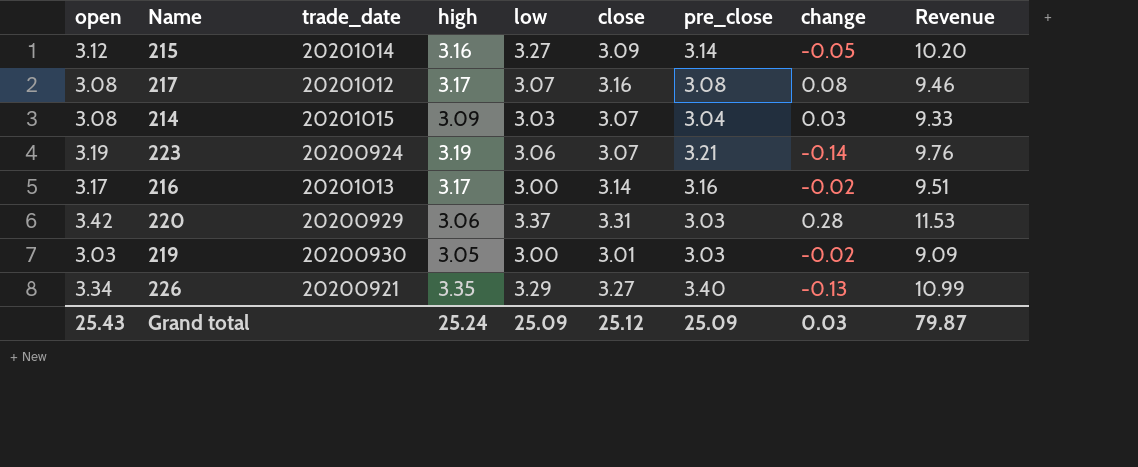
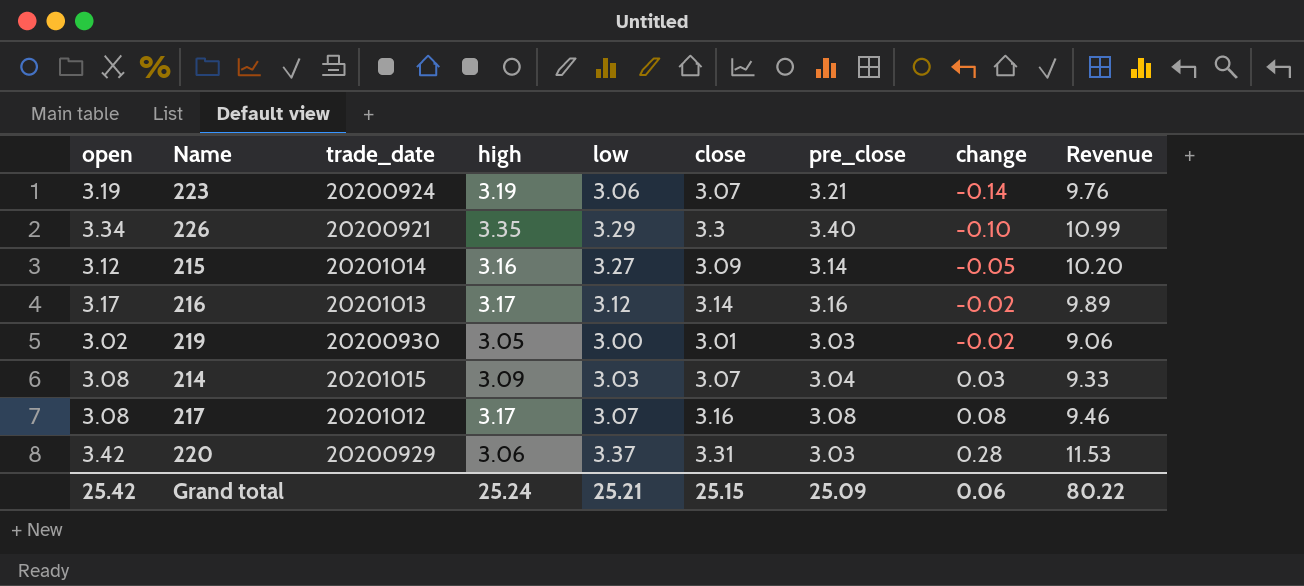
row order: none -> change ascending
226 | close: 3.27 -> 3.3
226 | change: -0.13 -> -0.10
216 | low: 3.00 -> 3.12
216 | Revenue: 9.51 -> 9.89
219 | open: 3.03 -> 3.02
219 | Revenue: 9.09 -> 9.06
Grand total | open: 25.43 -> 25.42
Grand total | low: 25.09 -> 25.21
Grand total | close: 25.12 -> 25.15
Grand total | change: 0.03 -> 0.06
Grand total | Revenue: 79.87 -> 80.22

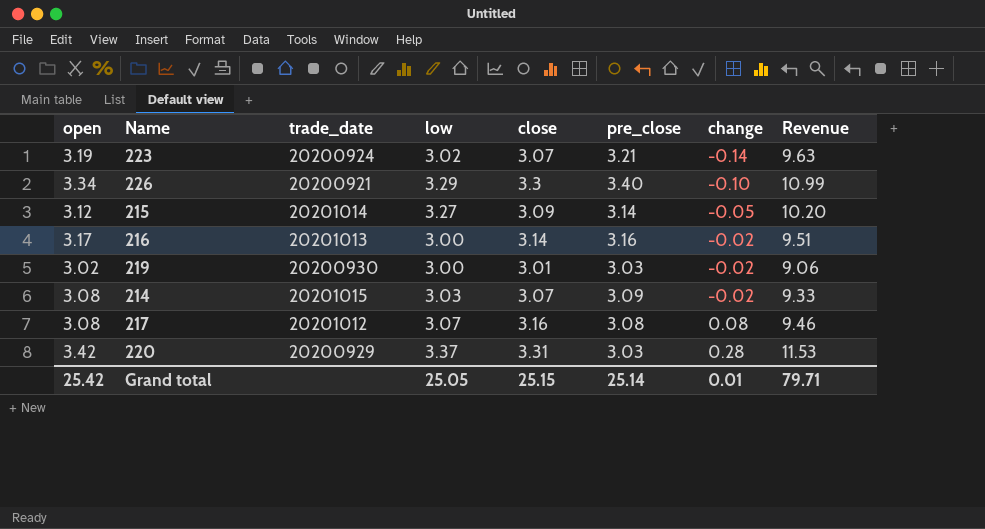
column high | position: 4 -> none
223 | low: 3.06 -> 3.02
223 | Revenue: 9.76 -> 9.63
216 | low: 3.12 -> 3.00
216 | Revenue: 9.89 -> 9.51
214 | pre_close: 3.04 -> 3.09
214 | change: 0.03 -> -0.02
Grand total | low: 25.21 -> 25.05
Grand total | pre_close: 25.09 -> 25.14
Grand total | change: 0.06 -> 0.01
Grand total | Revenue: 80.22 -> 79.71

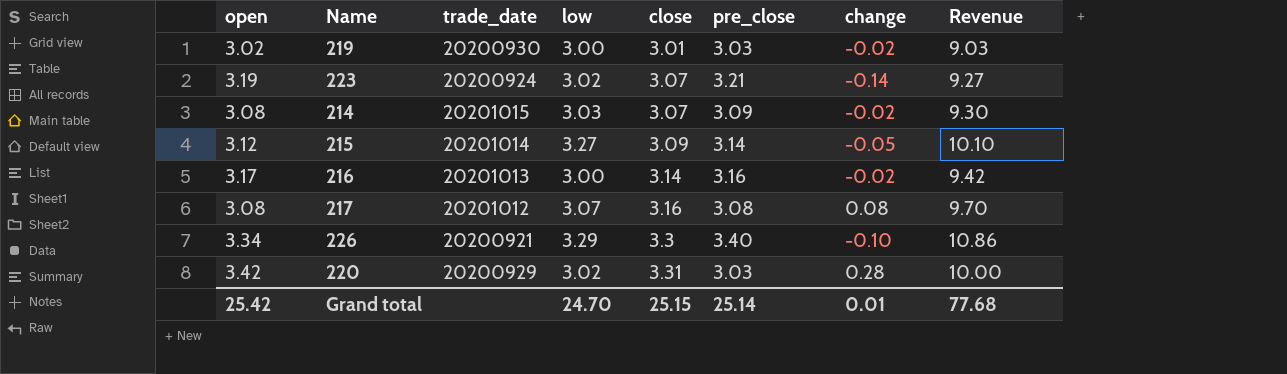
row order: change ascending -> close ascending
column Revenue | formula: [open] * [low] -> [low] * [close]
220 | low: 3.37 -> 3.02
Grand total | low: 25.05 -> 24.70
Grand total | Revenue: 79.71 -> 77.68

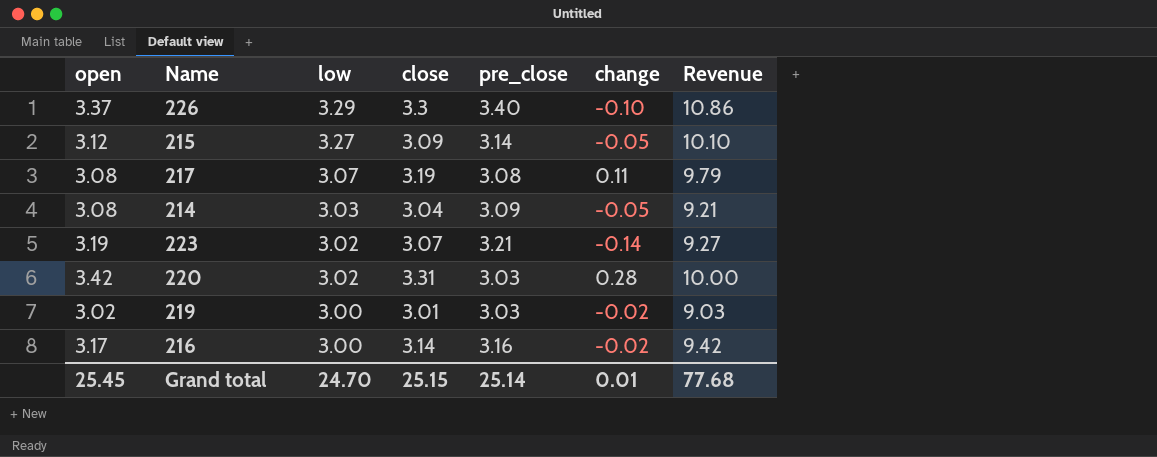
row order: close ascending -> low descending
column trade_date | position: 3 -> none
226 | open: 3.34 -> 3.37
217 | close: 3.16 -> 3.19
217 | change: 0.08 -> 0.11
217 | Revenue: 9.70 -> 9.79
214 | close: 3.07 -> 3.04
214 | change: -0.02 -> -0.05
214 | Revenue: 9.30 -> 9.21
Grand total | open: 25.42 -> 25.45

